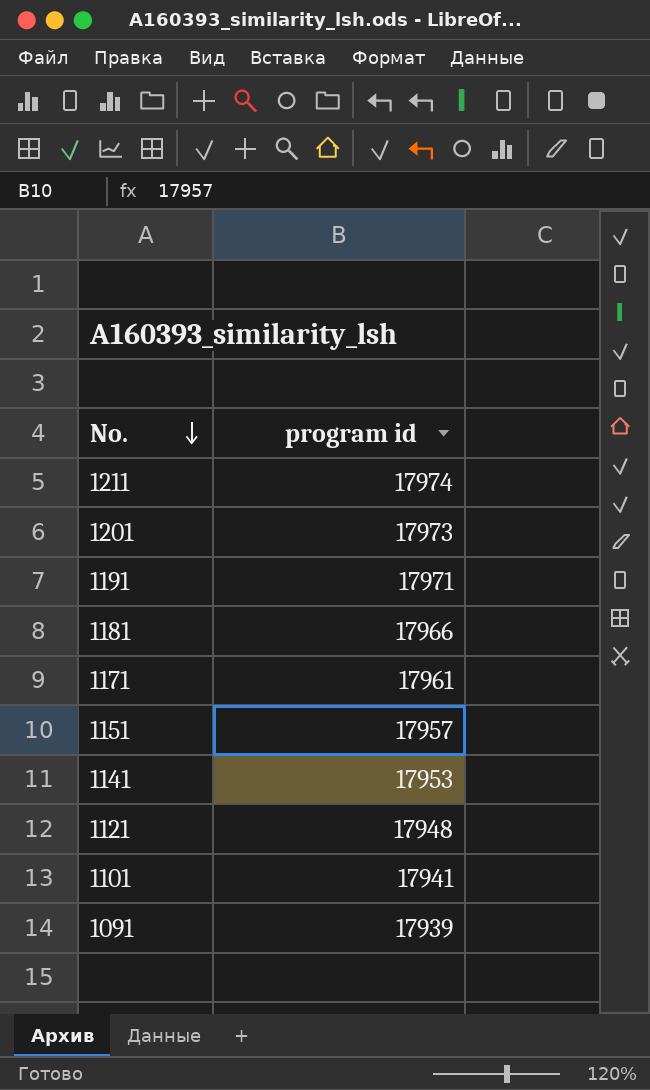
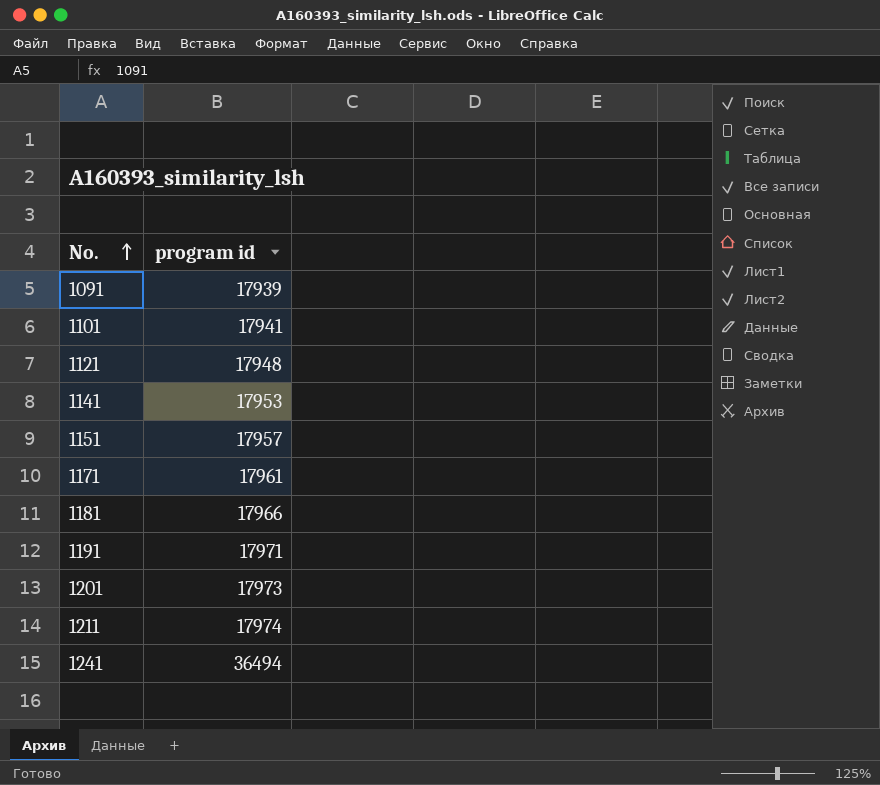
row order: No. descending -> No. ascending
row 1241: none -> 36494

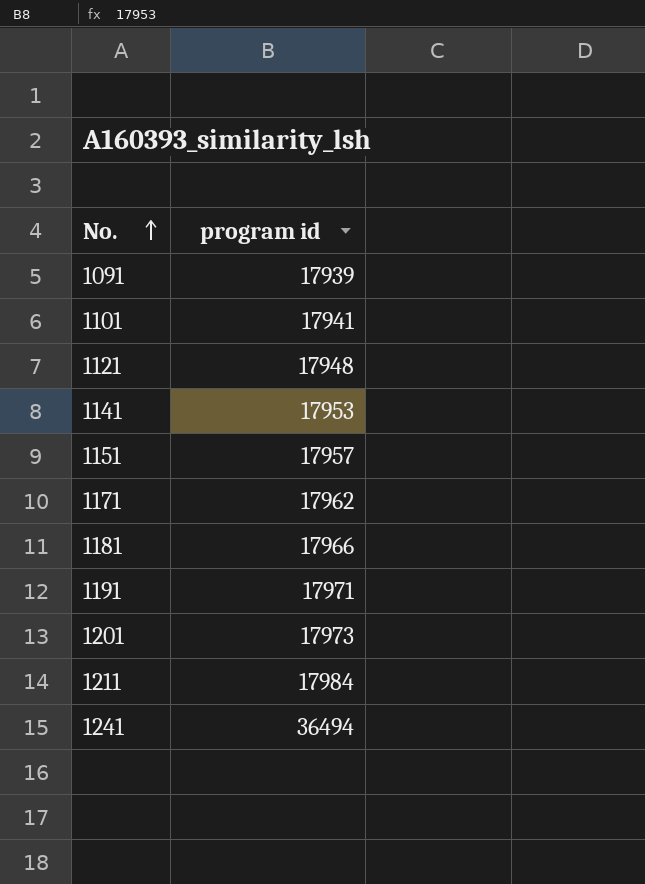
1171 | program id: 17961 -> 17962
1211 | program id: 17974 -> 17984

